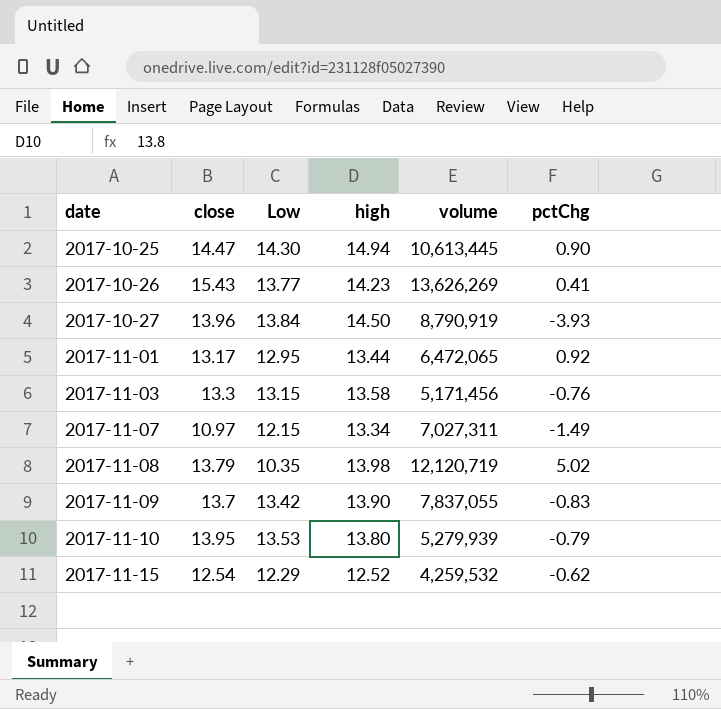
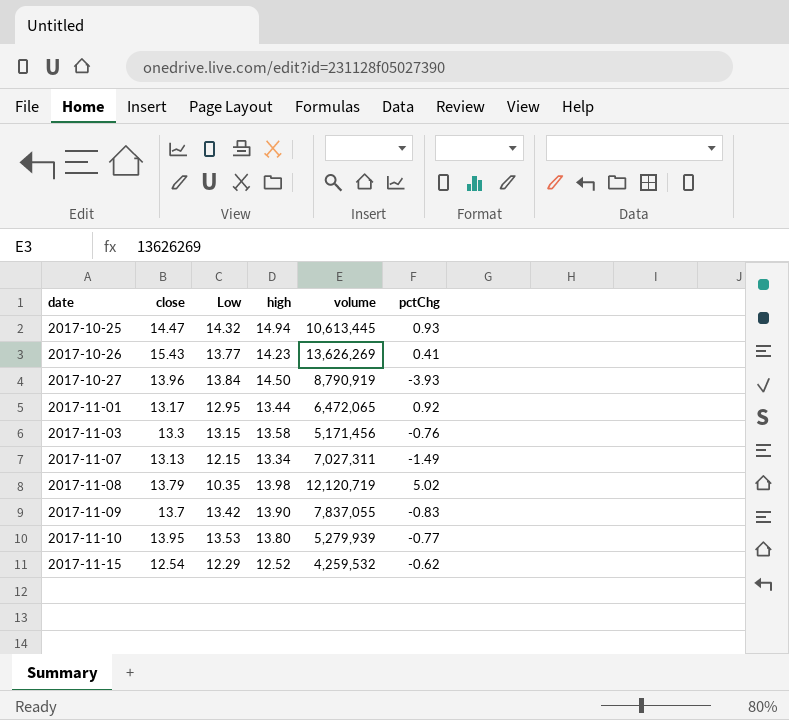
2017-10-25 | Low: 14.30 -> 14.32
2017-10-25 | pctChg: 0.90 -> 0.93
2017-11-07 | close: 10.97 -> 13.13
2017-11-10 | pctChg: -0.79 -> -0.77

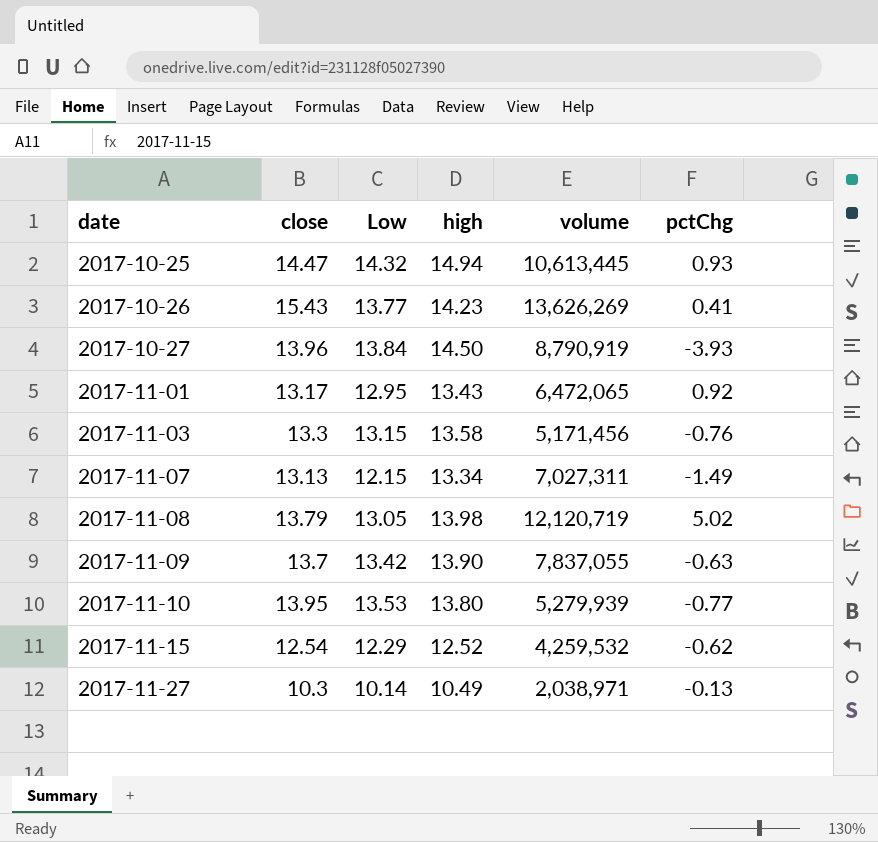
2017-11-01 | high: 13.44 -> 13.43
2017-11-08 | Low: 10.35 -> 13.05
2017-11-09 | pctChg: -0.83 -> -0.63
row 2017-11-27: none -> 10.3 | 10.14 | 10.49 | 2,038,971 | -0.13

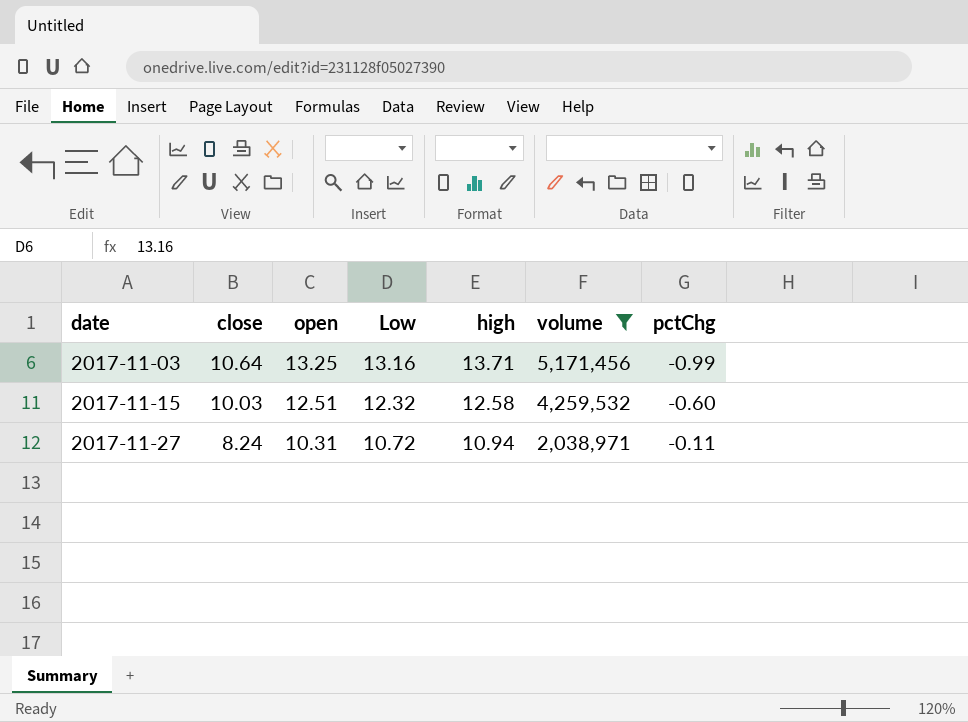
filter: none -> volume <= 5,171,456
column open | position: none -> 3
2017-11-03 | close: 13.3 -> 10.64
2017-11-03 | Low: 13.15 -> 13.16
2017-11-03 | high: 13.58 -> 13.71
2017-11-03 | pctChg: -0.76 -> -0.99
2017-11-15 | close: 12.54 -> 10.03
2017-11-15 | Low: 12.29 -> 12.32
2017-11-15 | high: 12.52 -> 12.58
2017-11-15 | pctChg: -0.62 -> -0.60
2017-11-27 | close: 10.3 -> 8.24
2017-11-27 | Low: 10.14 -> 10.72
2017-11-27 | high: 10.49 -> 10.94
2017-11-27 | pctChg: -0.13 -> -0.11

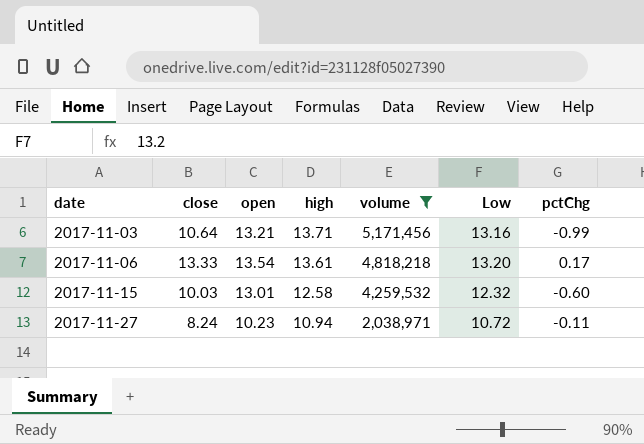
column Low | position: 4 -> 6
2017-11-03 | open: 13.25 -> 13.21
row 2017-11-06: none -> 13.33 | 13.54 | 13.61 | 4,818,218 | 13.20 | 0.17
2017-11-15 | open: 12.51 -> 13.01
2017-11-27 | open: 10.31 -> 10.23

